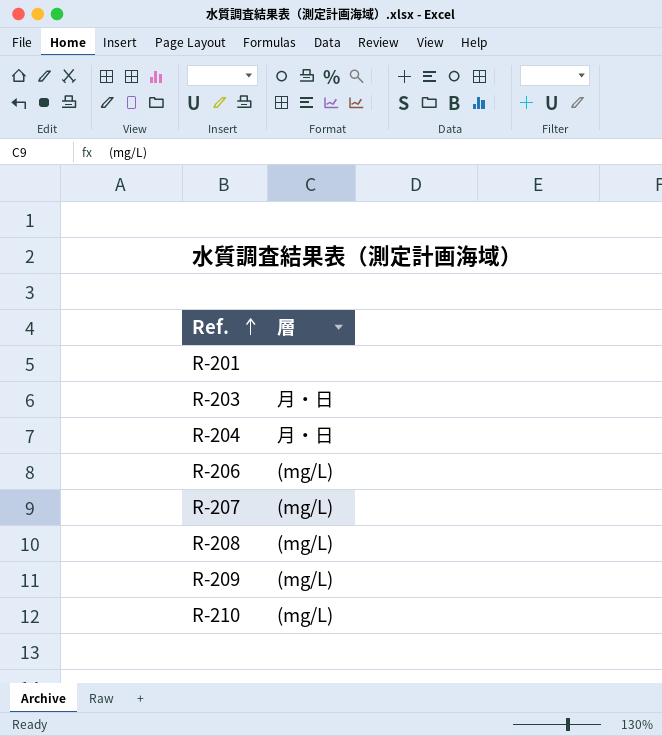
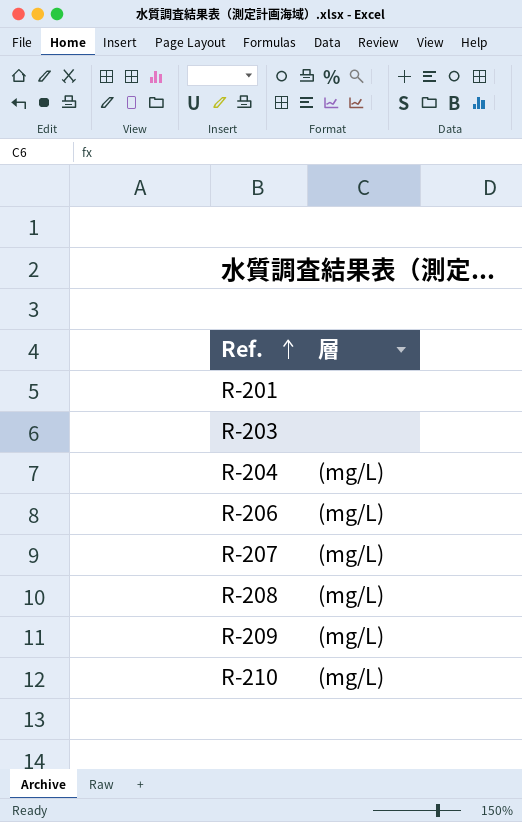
R-203 | 層: 月・日 -> none
R-204 | 層: 月・日 -> (mg/L)

